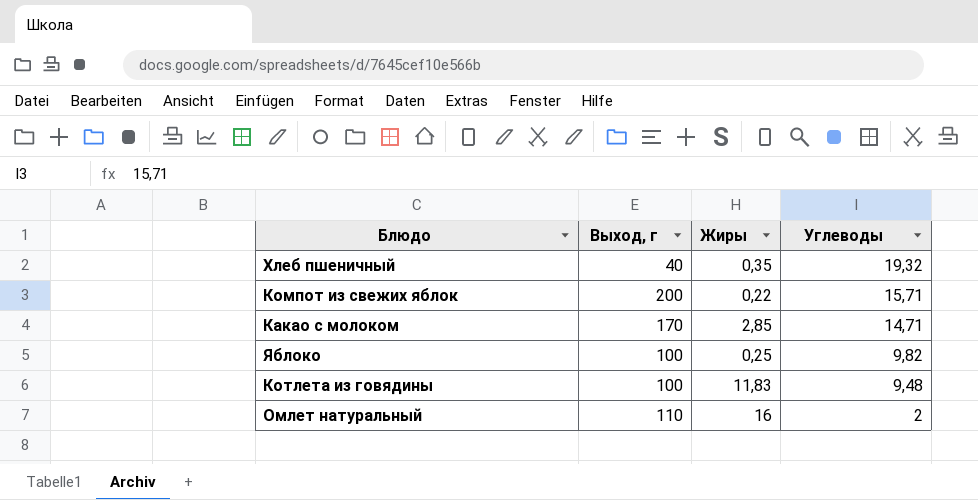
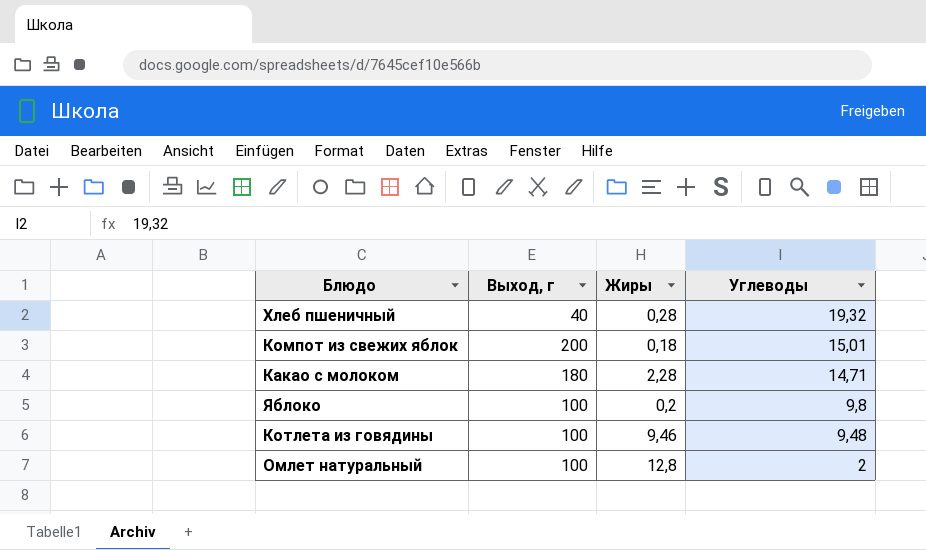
Хлеб пшеничный | Жиры: 0,35 -> 0,28
Компот из свежих яблок | Жиры: 0,22 -> 0,18
Компот из свежих яблок | Углеводы: 15,71 -> 15,01
Какао с молоком | Выход, г: 170 -> 180
Какао с молоком | Жиры: 2,85 -> 2,28
Яблоко | Жиры: 0,25 -> 0,2
Яблоко | Углеводы: 9,82 -> 9,8
Котлета из говядины | Жиры: 11,83 -> 9,46
Омлет натуральный | Выход, г: 110 -> 100
Омлет натуральный | Жиры: 16 -> 12,8

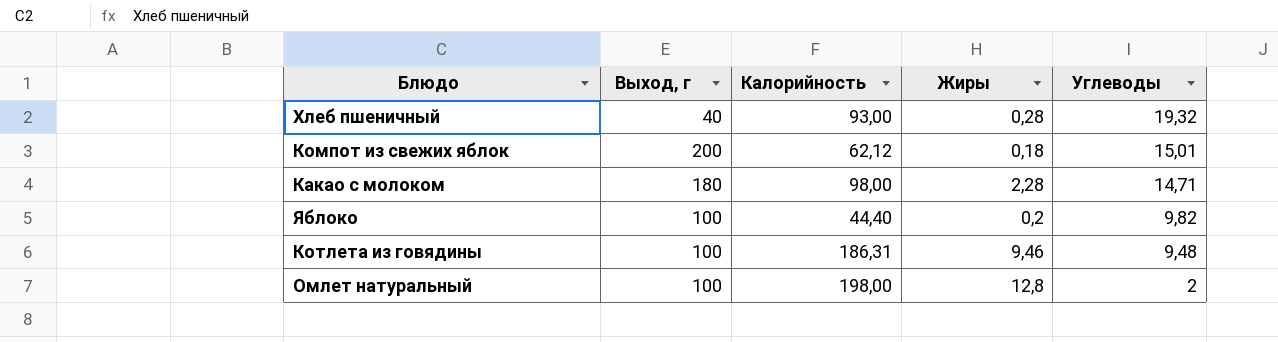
column Калорийность | position: none -> 3
Яблоко | Углеводы: 9,8 -> 9,82

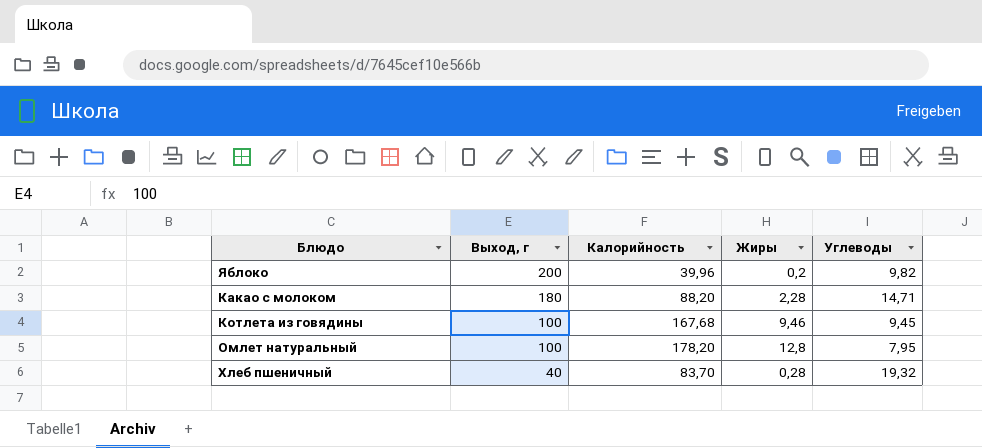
row order: Углеводы descending -> Выход, г descending
row Компот из свежих яблок: 200 | 62,12 | 0,18 | 15,01 -> none
Яблоко | Выход, г: 100 -> 200
Яблоко | Калорийность: 44,40 -> 39,96
Какао с молоком | Калорийность: 98,00 -> 88,20
Котлета из говядины | Калорийность: 186,31 -> 167,68
Котлета из говядины | Углеводы: 9,48 -> 9,45
Омлет натуральный | Калорийность: 198,00 -> 178,20
Омлет натуральный | Углеводы: 2 -> 7,95
Хлеб пшеничный | Калорийность: 93,00 -> 83,70

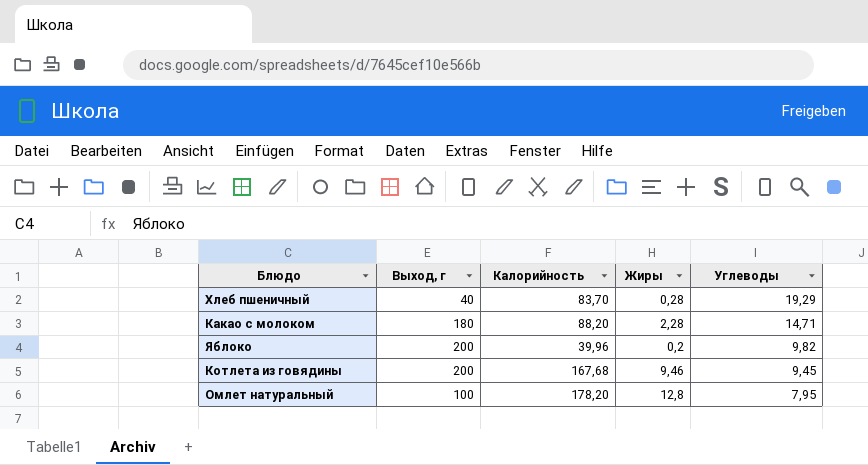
row order: Выход, г descending -> Углеводы descending
Хлеб пшеничный | Углеводы: 19,32 -> 19,29
Котлета из говядины | Выход, г: 100 -> 200

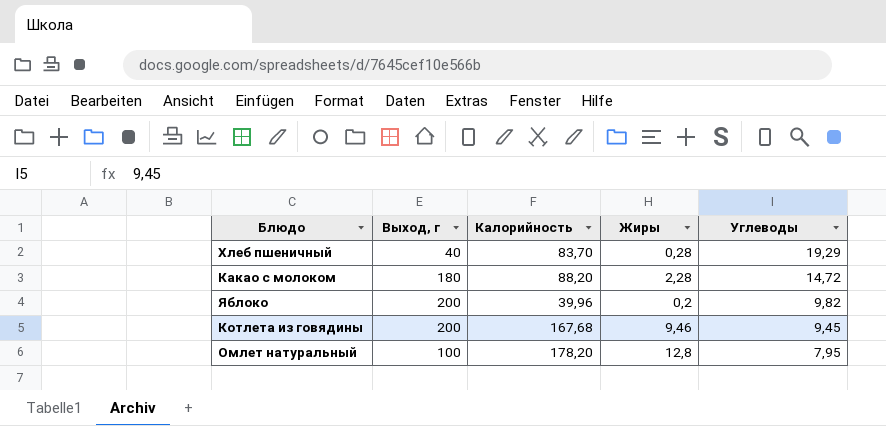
Какао с молоком | Углеводы: 14,71 -> 14,72

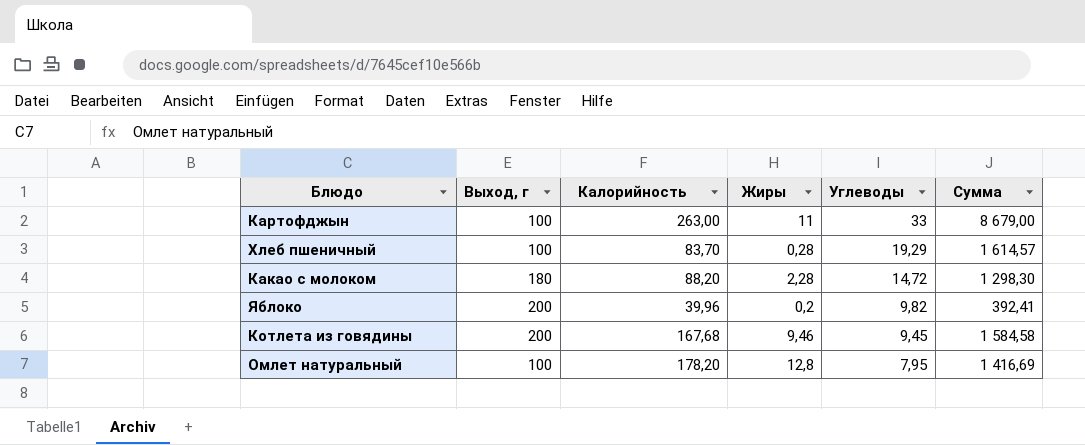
column Сумма | formula: none -> [Калорийность] * [Углеводы]
row Картофджын: none -> 100 | 263,00 | 11 | 33 | 8 679,00
Хлеб пшеничный | Выход, г: 40 -> 100

